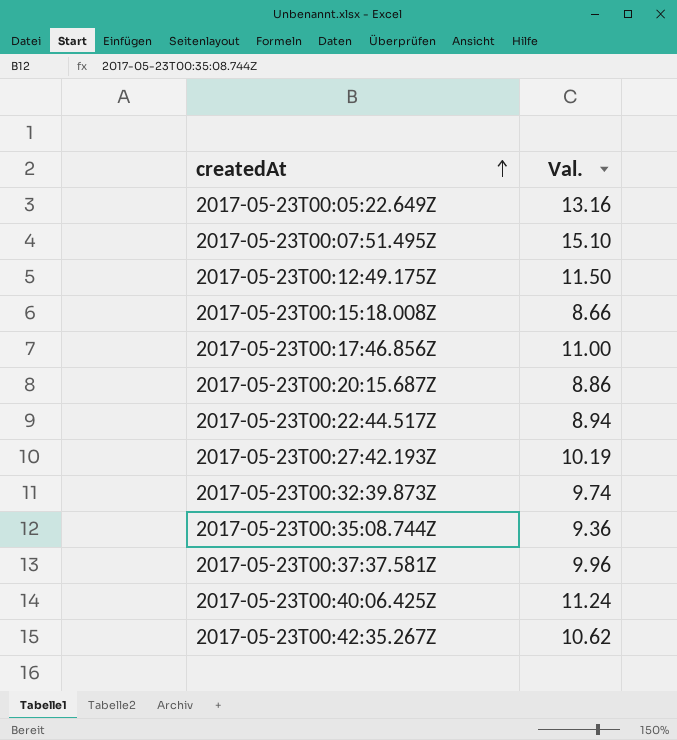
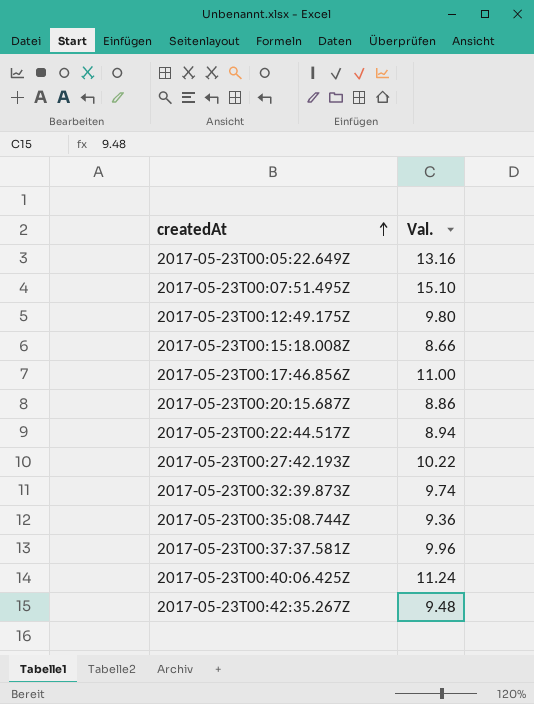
2017-05-23T00:12:49.175Z | Val.: 11.50 -> 9.80
2017-05-23T00:27:42.193Z | Val.: 10.19 -> 10.22
2017-05-23T00:42:35.267Z | Val.: 10.62 -> 9.48

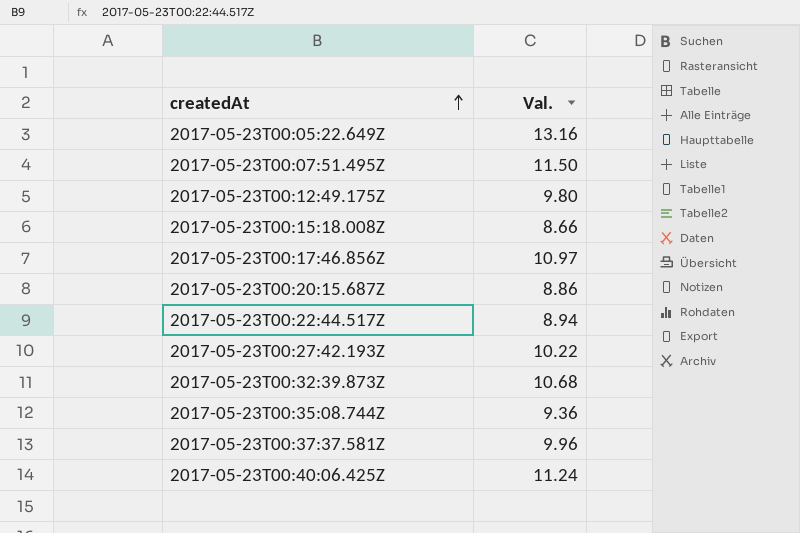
row 2017-05-23T00:42:35.267Z: 9.48 -> none
2017-05-23T00:07:51.495Z | Val.: 15.10 -> 11.50
2017-05-23T00:17:46.856Z | Val.: 11.00 -> 10.97
2017-05-23T00:32:39.873Z | Val.: 9.74 -> 10.68

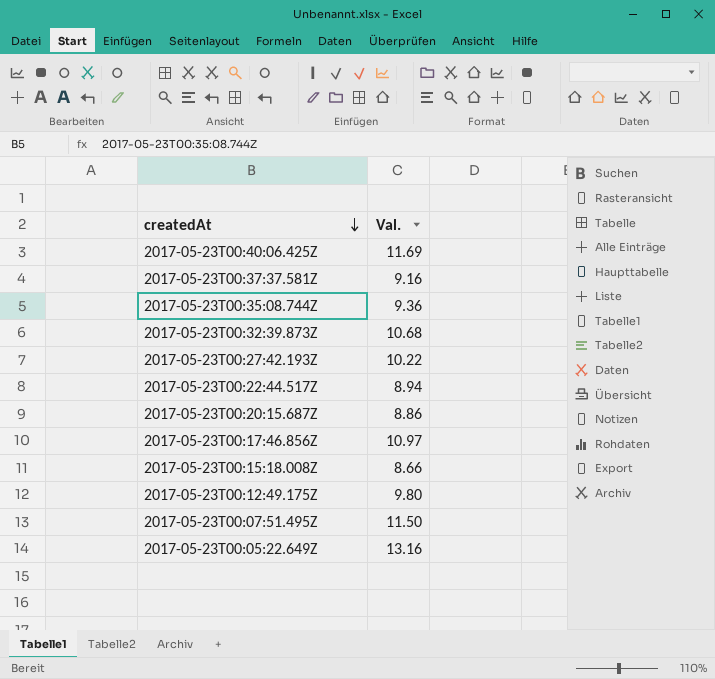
row order: createdAt ascending -> createdAt descending
2017-05-23T00:40:06.425Z | Val.: 11.24 -> 11.69
2017-05-23T00:37:37.581Z | Val.: 9.96 -> 9.16

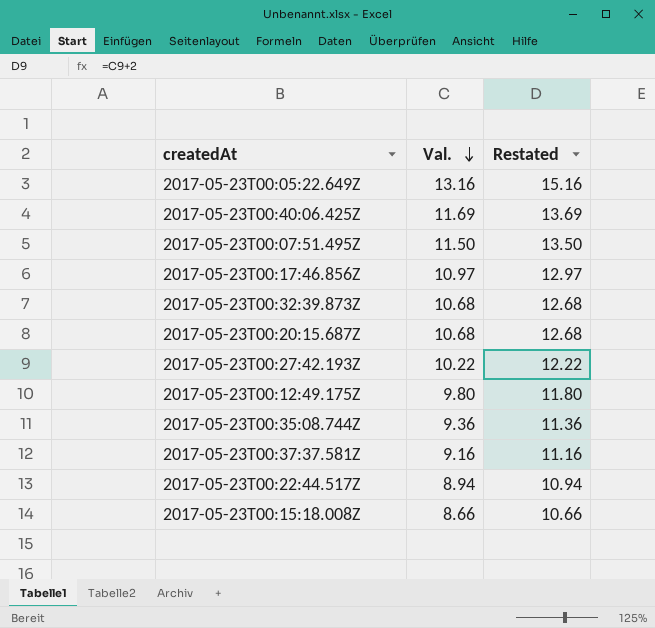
row order: createdAt descending -> Val. descending
column Restated | formula: none -> [Val.] + 2
2017-05-23T00:20:15.687Z | Val.: 8.86 -> 10.68

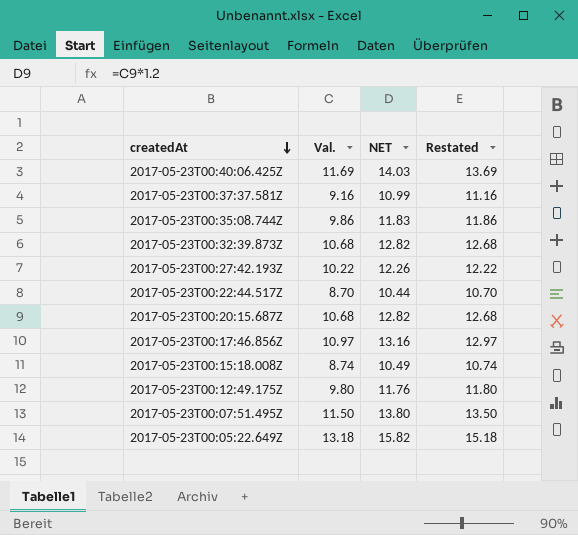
row order: Val. descending -> createdAt descending
column NET | formula: none -> [Val.] * 1.2
2017-05-23T00:35:08.744Z | Val.: 9.36 -> 9.86
2017-05-23T00:35:08.744Z | Restated: 11.36 -> 11.86
2017-05-23T00:22:44.517Z | Val.: 8.94 -> 8.70
2017-05-23T00:22:44.517Z | Restated: 10.94 -> 10.70
2017-05-23T00:15:18.008Z | Val.: 8.66 -> 8.74
2017-05-23T00:15:18.008Z | Restated: 10.66 -> 10.74
2017-05-23T00:05:22.649Z | Val.: 13.16 -> 13.18
2017-05-23T00:05:22.649Z | Restated: 15.16 -> 15.18

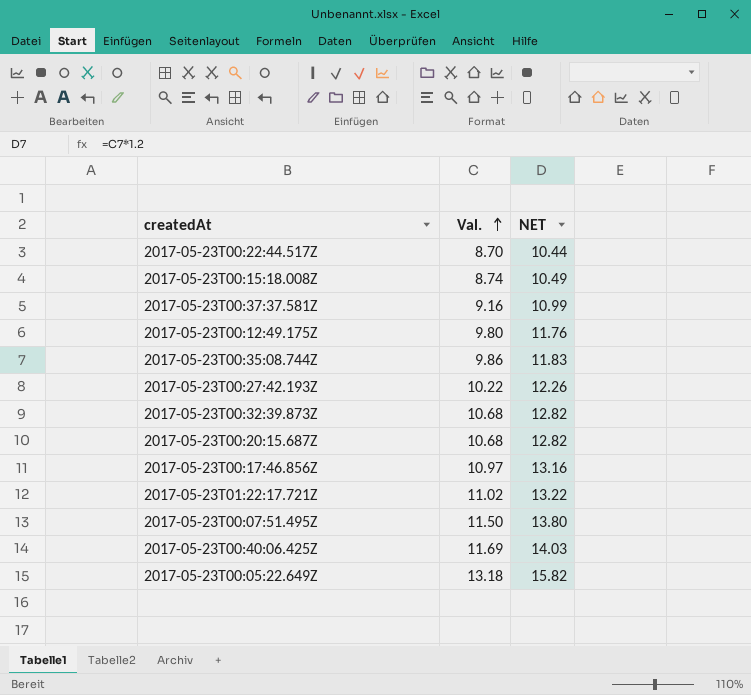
row order: createdAt descending -> Val. ascending
column Restated | formula: [Val.] + 2 -> none
row 2017-05-23T01:22:17.721Z: none -> 11.02 | 13.22

